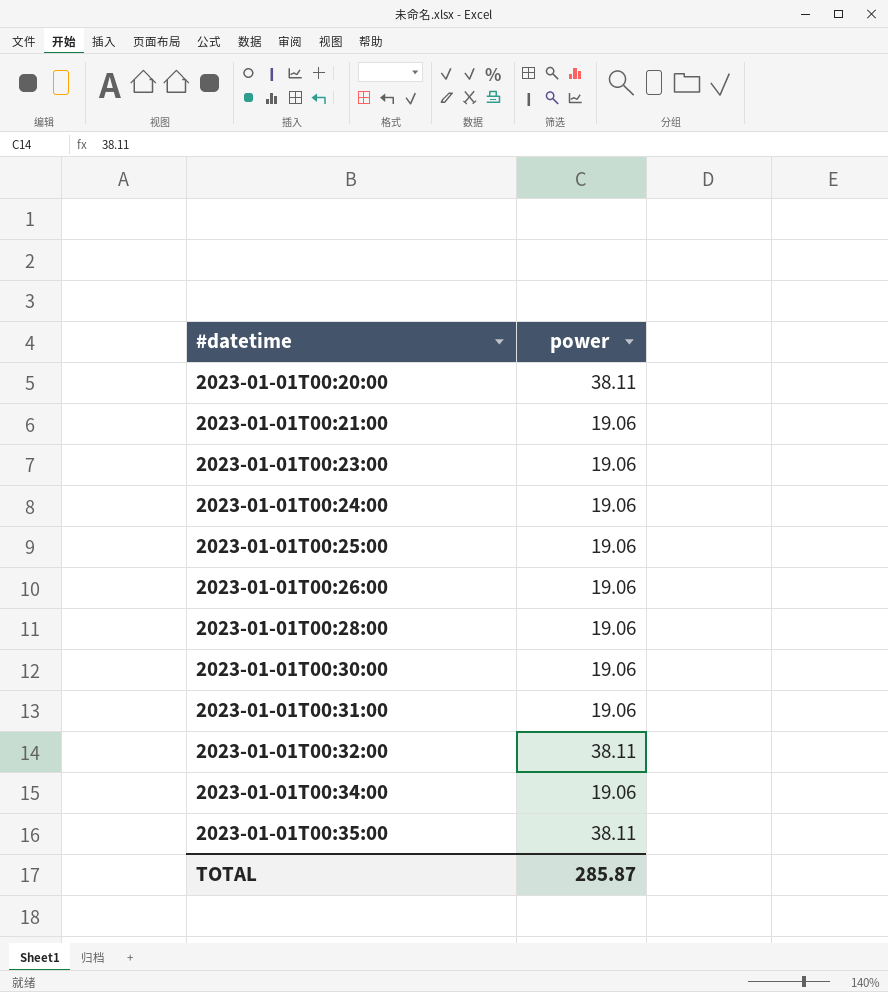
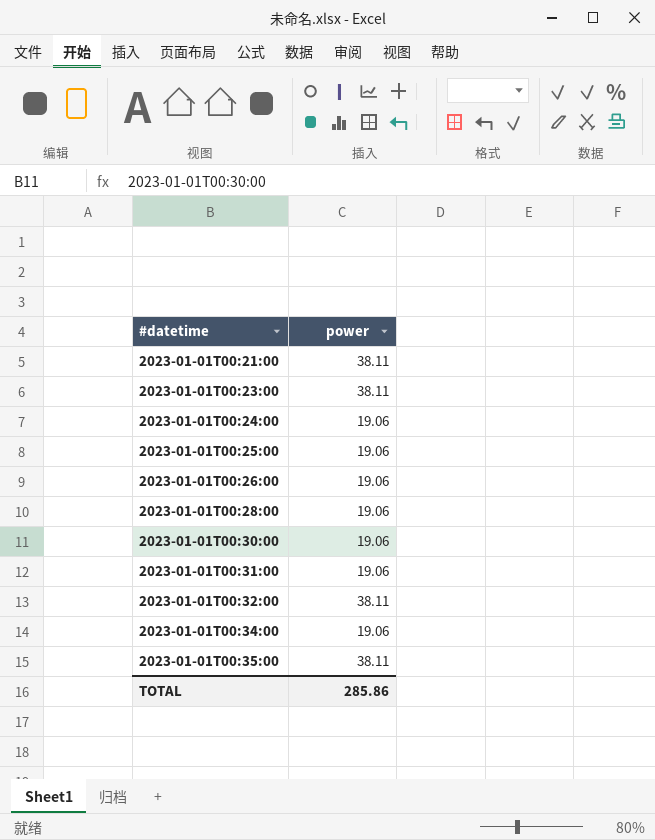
row 2023-01-01T00:20:00: 38.11 -> none
2023-01-01T00:21:00 | power: 19.06 -> 38.11
2023-01-01T00:23:00 | power: 19.06 -> 38.11
TOTAL | power: 285.87 -> 285.86

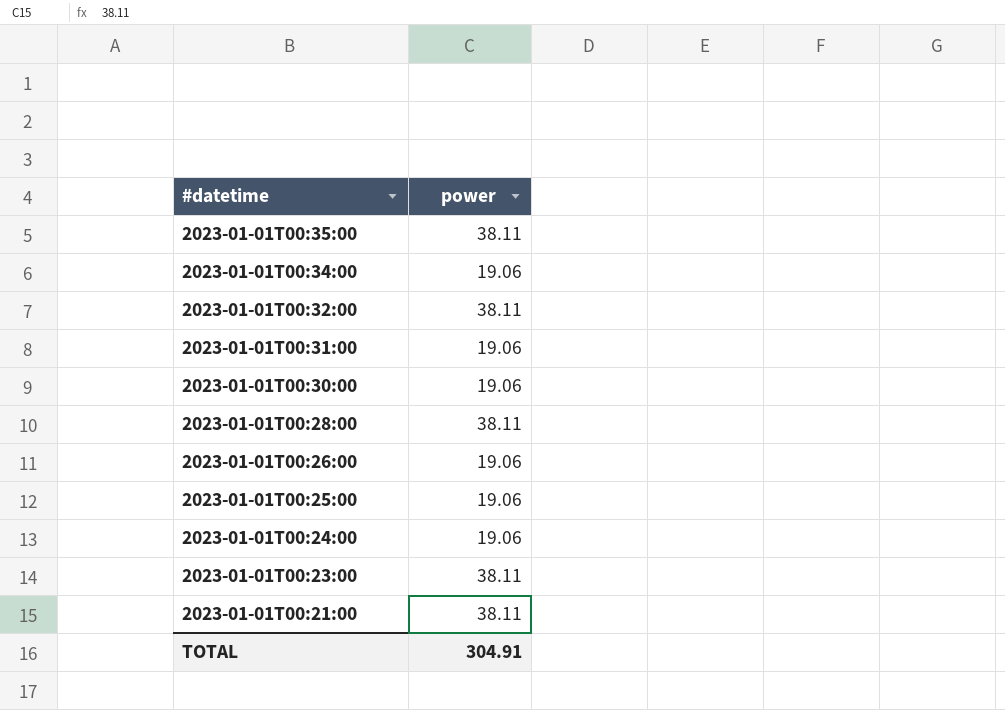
row order: #datetime ascending -> #datetime descending
2023-01-01T00:28:00 | power: 19.06 -> 38.11
TOTAL | power: 285.86 -> 304.91

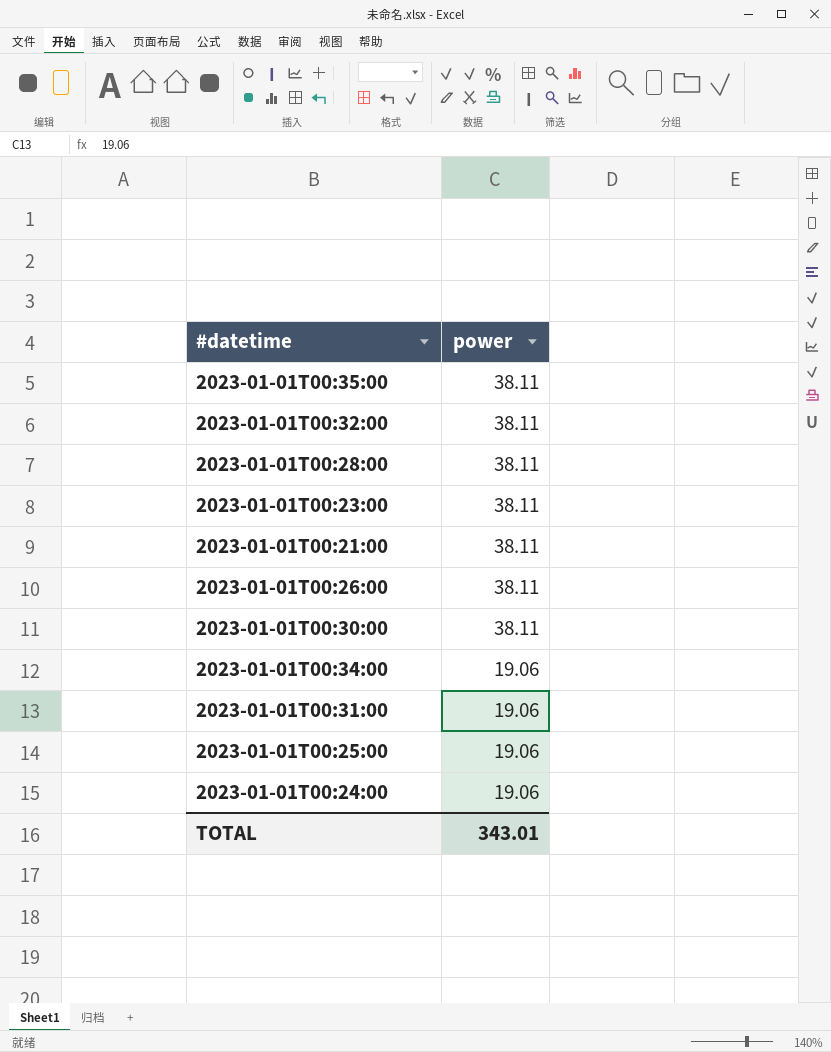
row order: #datetime descending -> power descending
2023-01-01T00:26:00 | power: 19.06 -> 38.11
2023-01-01T00:30:00 | power: 19.06 -> 38.11
TOTAL | power: 304.91 -> 343.01

